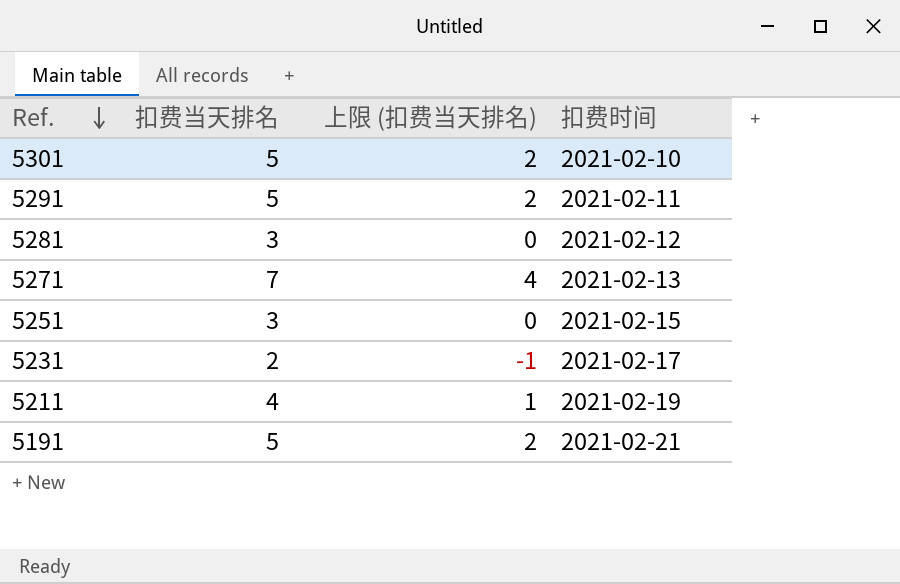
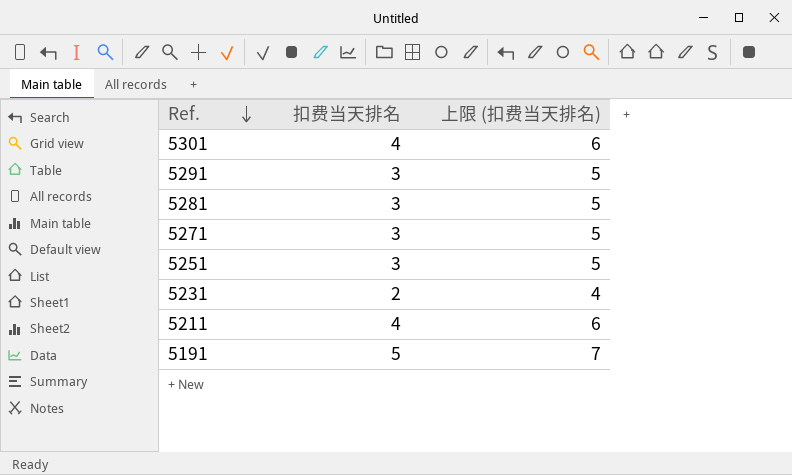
column 扣费时间 | position: 4 -> none
column 上限 (扣费当天排名) | formula: [扣费当天排名] - 3 -> [扣费当天排名] + 2
5301 | 扣费当天排名: 5 -> 4
5291 | 扣费当天排名: 5 -> 3
5271 | 扣费当天排名: 7 -> 3

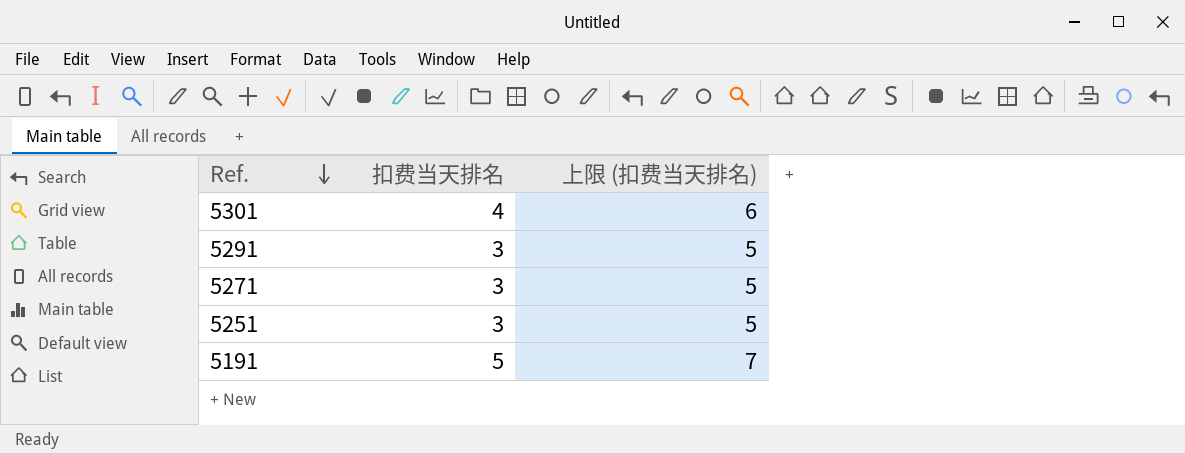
row 5281: 3 | 5 -> none
row 5231: 2 | 4 -> none
row 5211: 4 | 6 -> none

